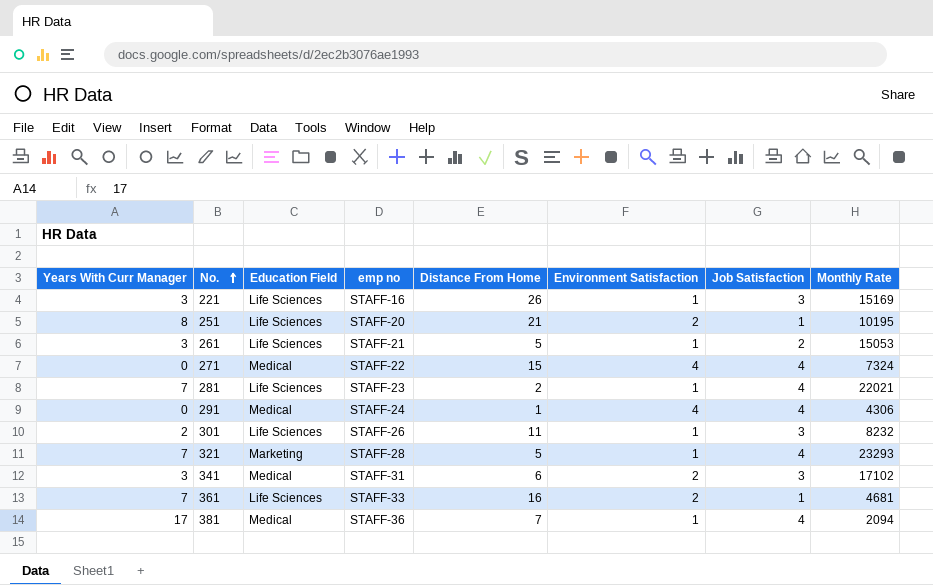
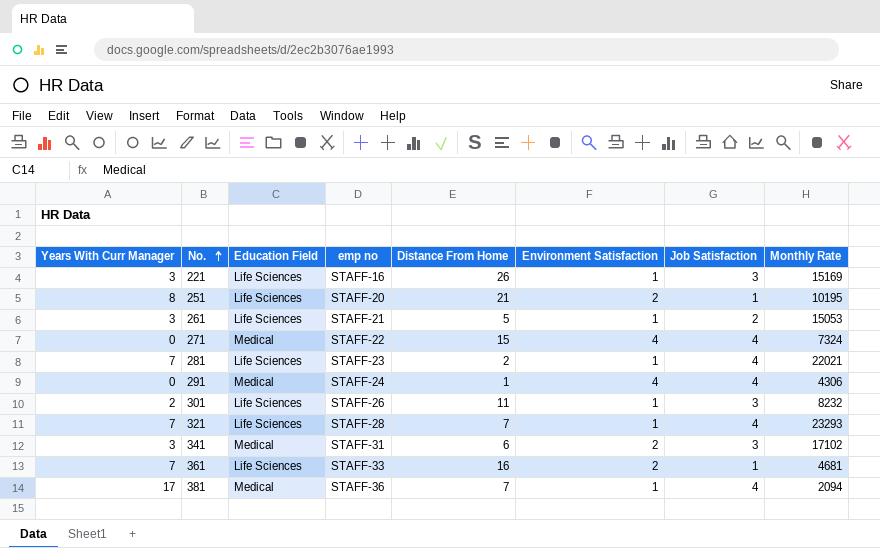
321 | Education Field: Marketing -> Life Sciences
321 | Distance From Home: 5 -> 7

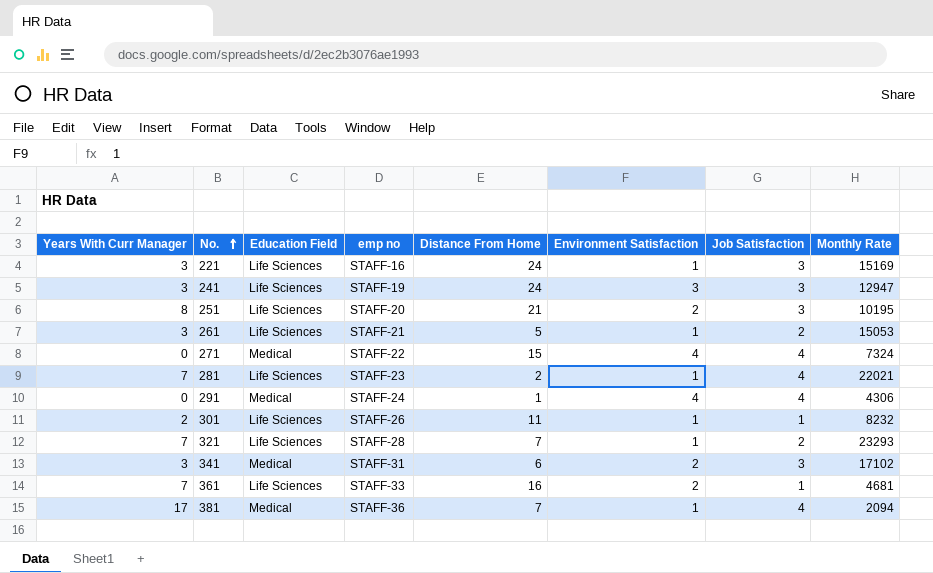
221 | Distance From Home: 26 -> 24
row 241: none -> 3 | Life Sciences | STAFF-19 | 24 | 3 | 3 | 12947
251 | Job Satisfaction: 1 -> 3
301 | Job Satisfaction: 3 -> 1
321 | Job Satisfaction: 4 -> 2

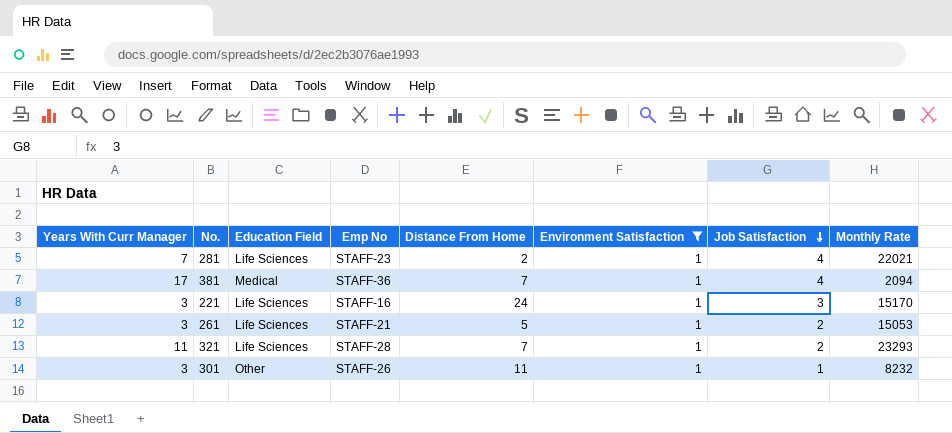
filter: none -> Environment Satisfaction = 1
row order: No. ascending -> Job Satisfaction descending
column name: emp no -> Emp No
221 | Monthly Rate: 15169 -> 15170
321 | Years With Curr Manager: 7 -> 11
301 | Years With Curr Manager: 2 -> 3
301 | Education Field: Life Sciences -> Other

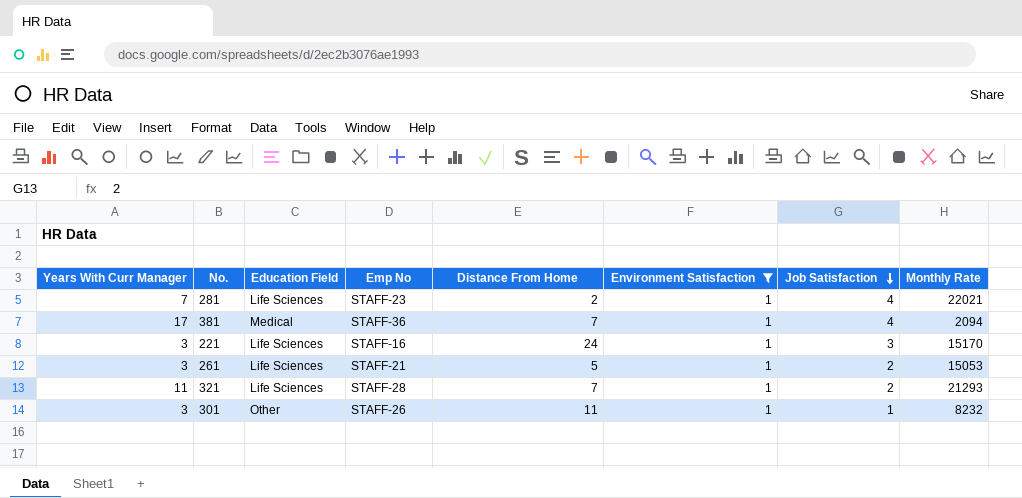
321 | Monthly Rate: 23293 -> 21293

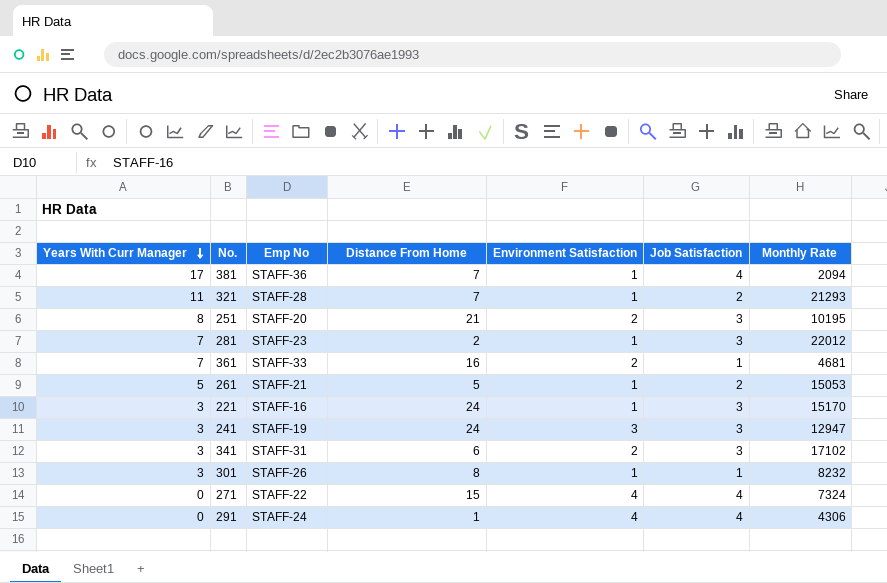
filter: Environment Satisfaction = 1 -> none
row order: Job Satisfaction descending -> Years With Curr Manager descending
column Education Field | position: 3 -> none
281 | Job Satisfaction: 4 -> 3
281 | Monthly Rate: 22021 -> 22012
261 | Years With Curr Manager: 3 -> 5
301 | Distance From Home: 11 -> 8

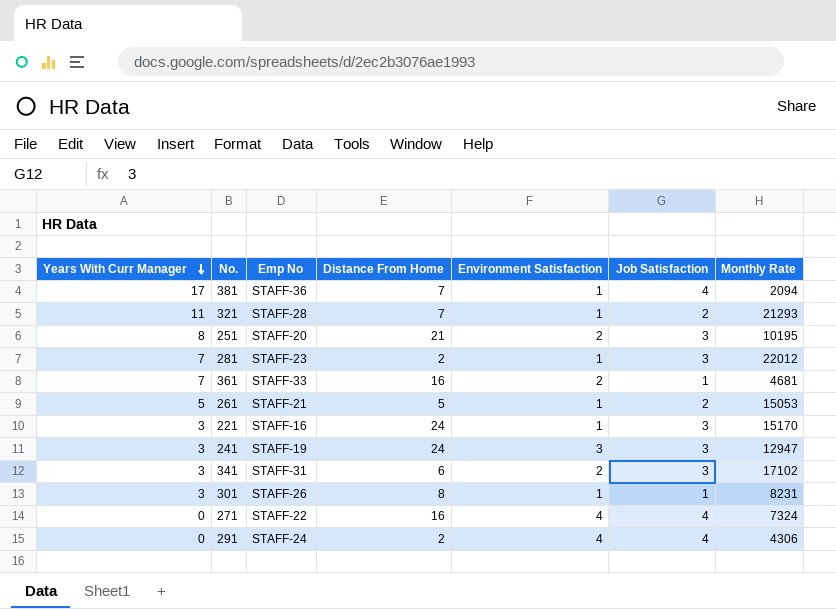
301 | Monthly Rate: 8232 -> 8231
271 | Distance From Home: 15 -> 16
291 | Distance From Home: 1 -> 2

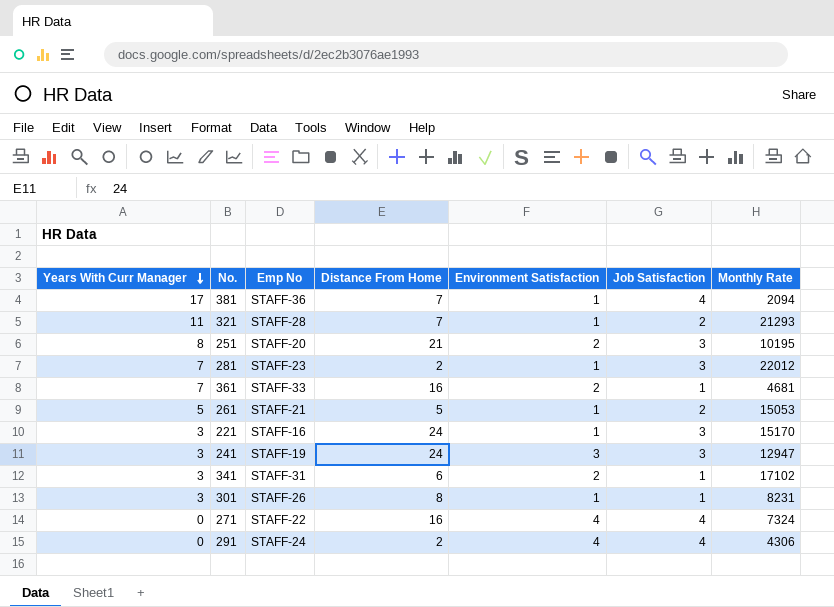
341 | Job Satisfaction: 3 -> 1

